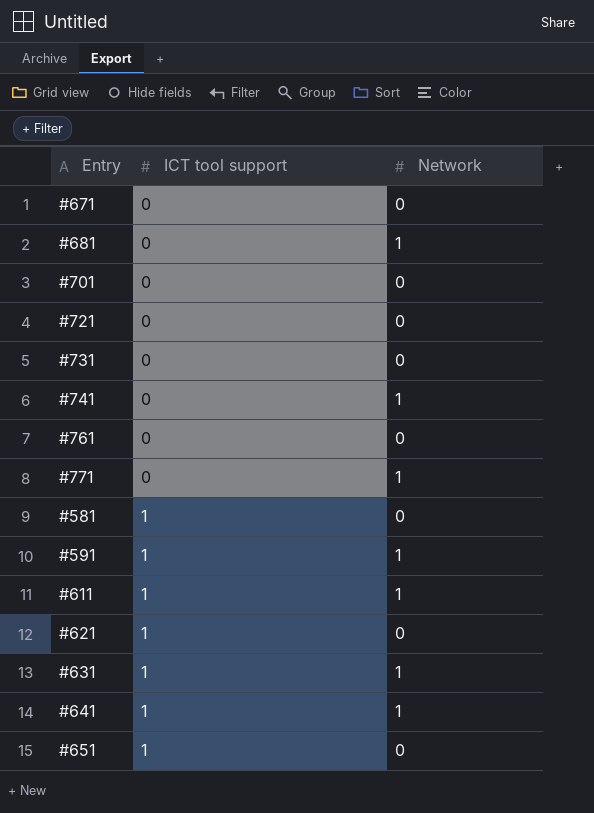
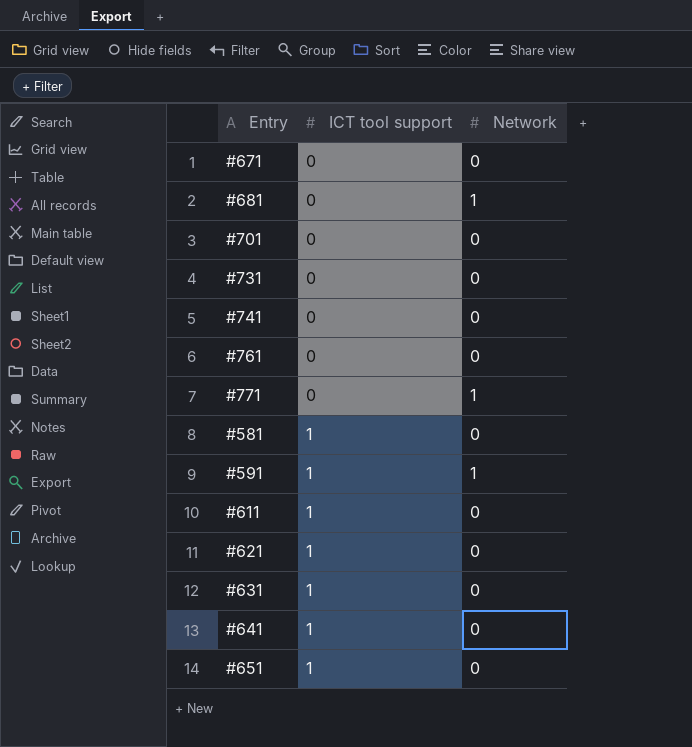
row #721: 0 | 0 -> none
#741 | Network: 1 -> 0
#611 | Network: 1 -> 0
#631 | Network: 1 -> 0
#641 | Network: 1 -> 0

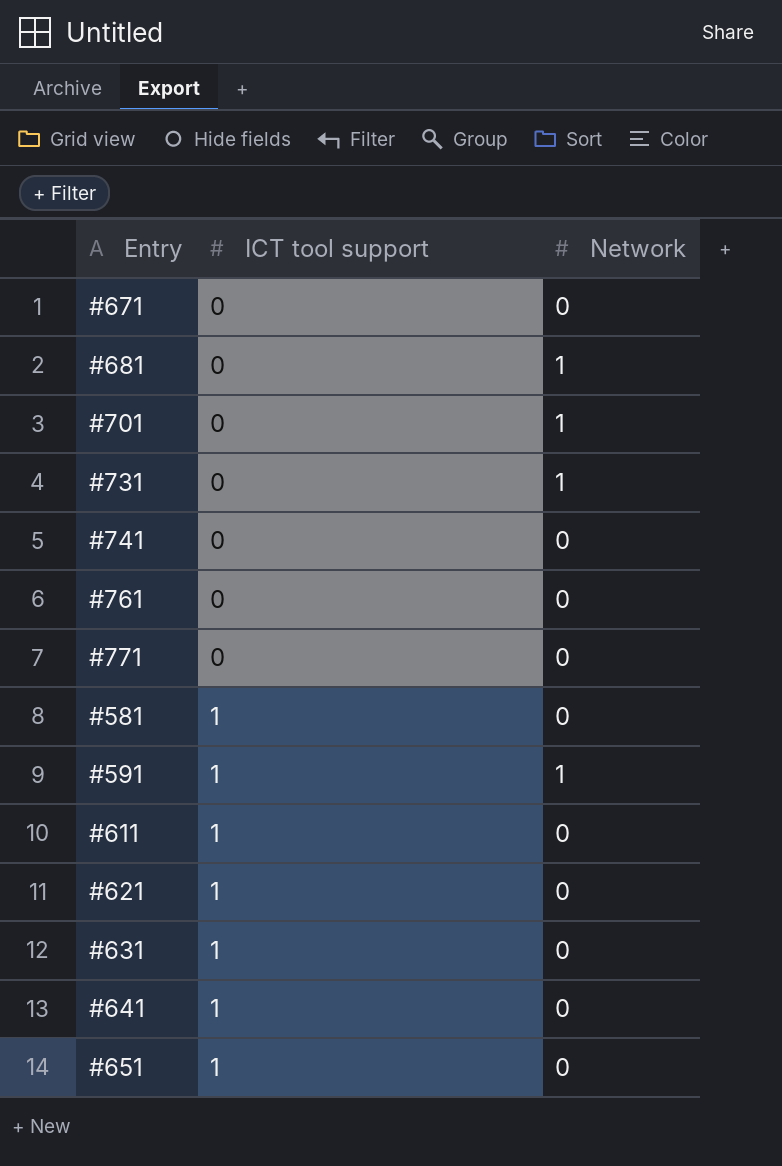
#701 | Network: 0 -> 1
#731 | Network: 0 -> 1
#771 | Network: 1 -> 0

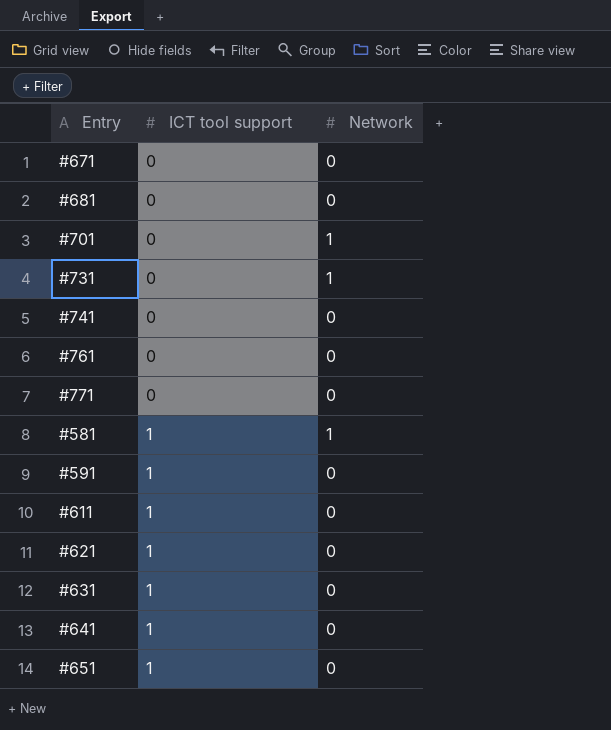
#681 | Network: 1 -> 0
#581 | Network: 0 -> 1
#591 | Network: 1 -> 0

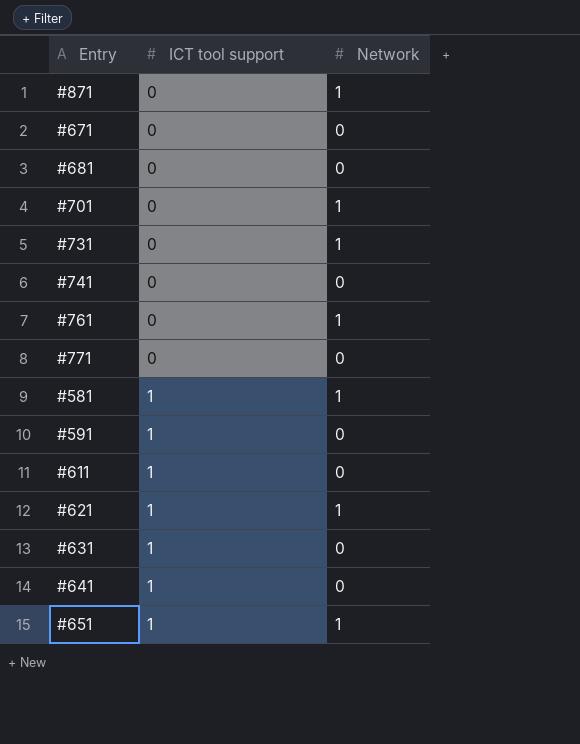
row #871: none -> 0 | 1
#761 | Network: 0 -> 1
#621 | Network: 0 -> 1
#651 | Network: 0 -> 1

